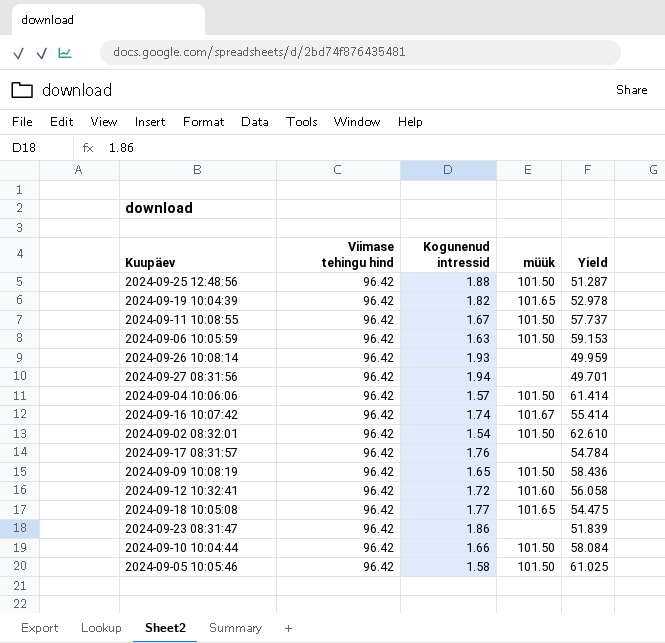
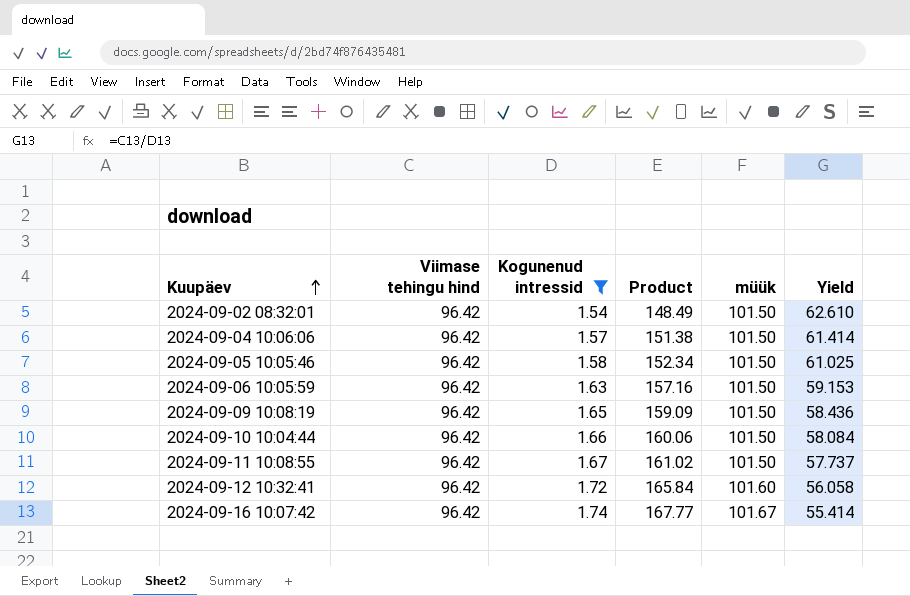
filter: none -> Kogunenud intressid <= 1.74
row order: none -> Kuupäev ascending
column Product | formula: none -> [Viimase tehingu hind] * [Kogunenud intressid]

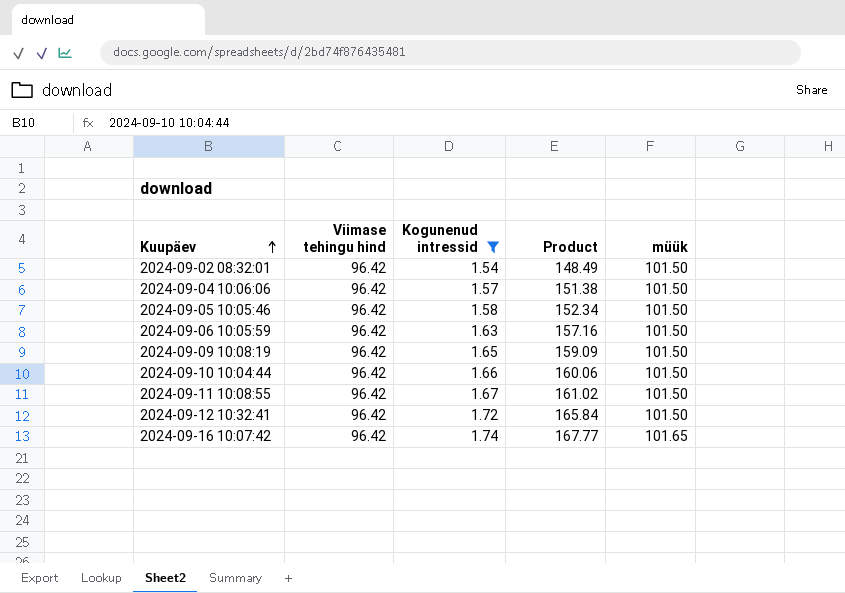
column Yield | formula: [Viimase tehingu hind] / [Kogunenud intressid] -> none
2024-09-12 10:32:41 | müük: 101.60 -> 101.50
2024-09-16 10:07:42 | müük: 101.67 -> 101.65

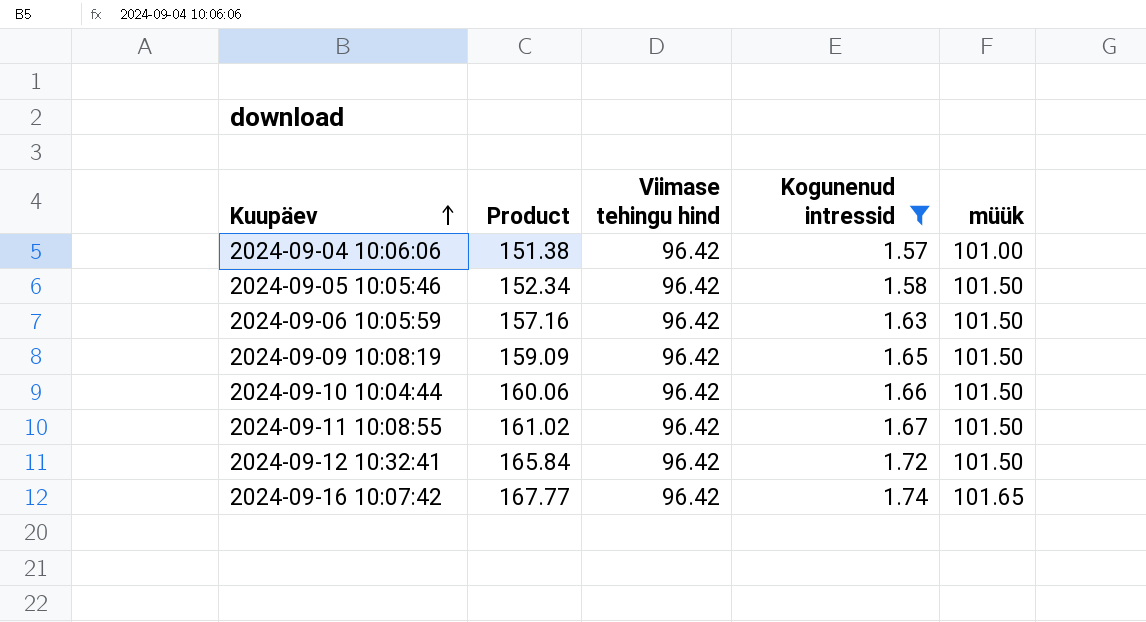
column Product | position: 4 -> 2
row 2024-09-02 08:32:01: 96.42 | 1.54 | 148.49 | 101.50 -> none
2024-09-04 10:06:06 | müük: 101.50 -> 101.00

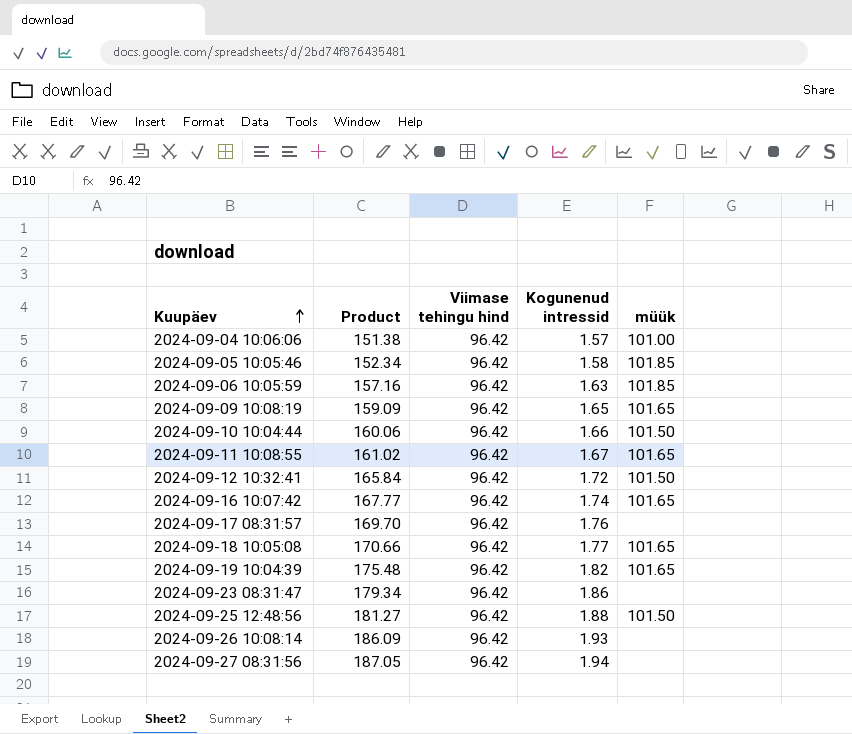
filter: Kogunenud intressid <= 1.74 -> none
2024-09-05 10:05:46 | müük: 101.50 -> 101.85
2024-09-06 10:05:59 | müük: 101.50 -> 101.85
2024-09-09 10:08:19 | müük: 101.50 -> 101.65
2024-09-11 10:08:55 | müük: 101.50 -> 101.65

